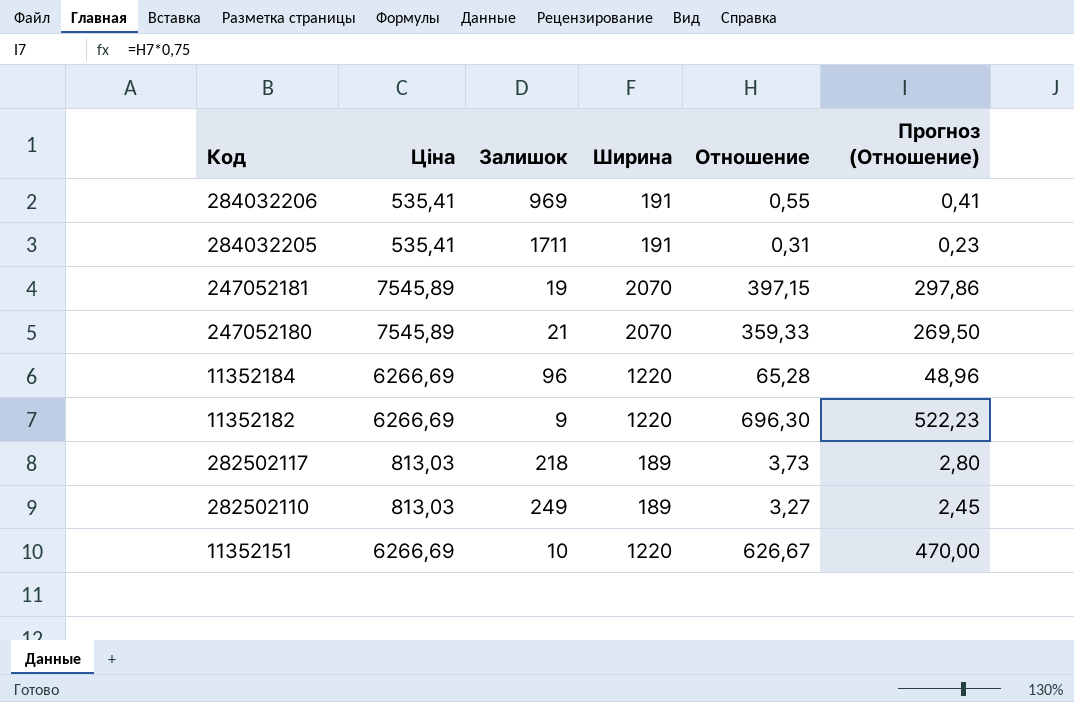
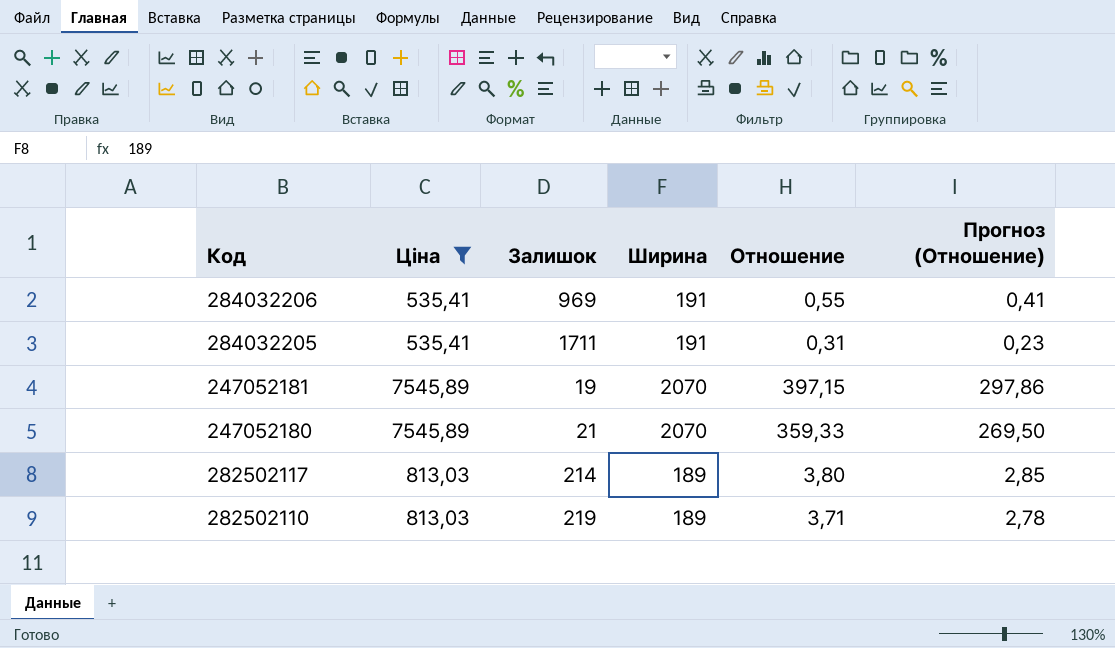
filter: none -> Ціна != 6266,69
282502117 | Залишок: 218 -> 214
282502117 | Отношение: 3,73 -> 3,80
282502117 | Прогноз (Отношение): 2,80 -> 2,85
282502110 | Залишок: 249 -> 219
282502110 | Отношение: 3,27 -> 3,71
282502110 | Прогноз (Отношение): 2,45 -> 2,78

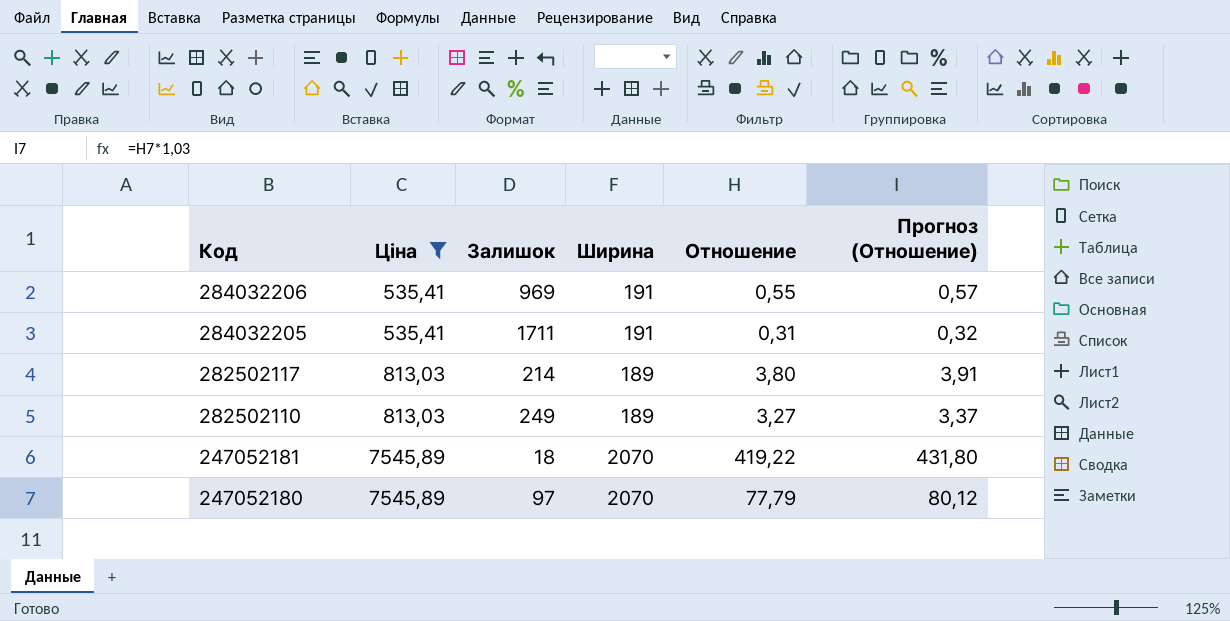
row order: none -> Код descending
column Прогноз (Отношение) | formula: [Отношение] * 0,75 -> [Отношение] * 1,03
282502110 | Залишок: 219 -> 249
282502110 | Отношение: 3,71 -> 3,27
247052181 | Залишок: 19 -> 18
247052181 | Отношение: 397,15 -> 419,22
247052180 | Залишок: 21 -> 97
247052180 | Отношение: 359,33 -> 77,79

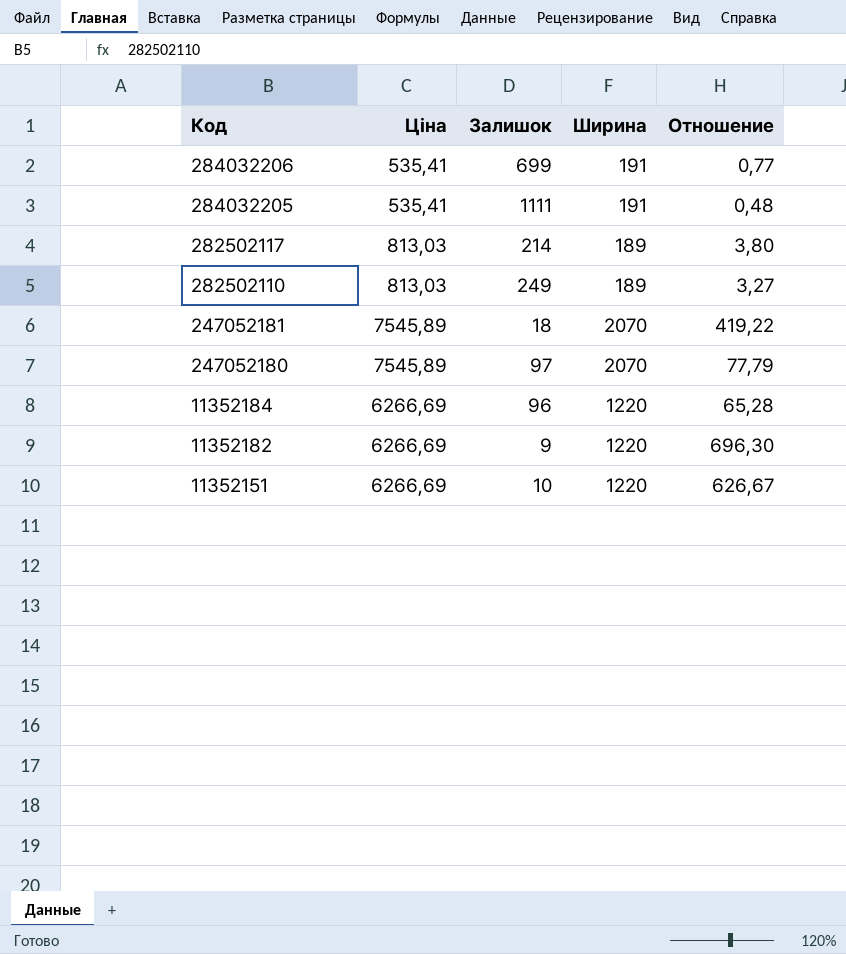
filter: Ціна != 6266,69 -> none
column Прогноз (Отношение) | formula: [Отношение] * 1,03 -> none
284032206 | Залишок: 969 -> 699
284032206 | Отношение: 0,55 -> 0,77
284032205 | Залишок: 1711 -> 1111
284032205 | Отношение: 0,31 -> 0,48

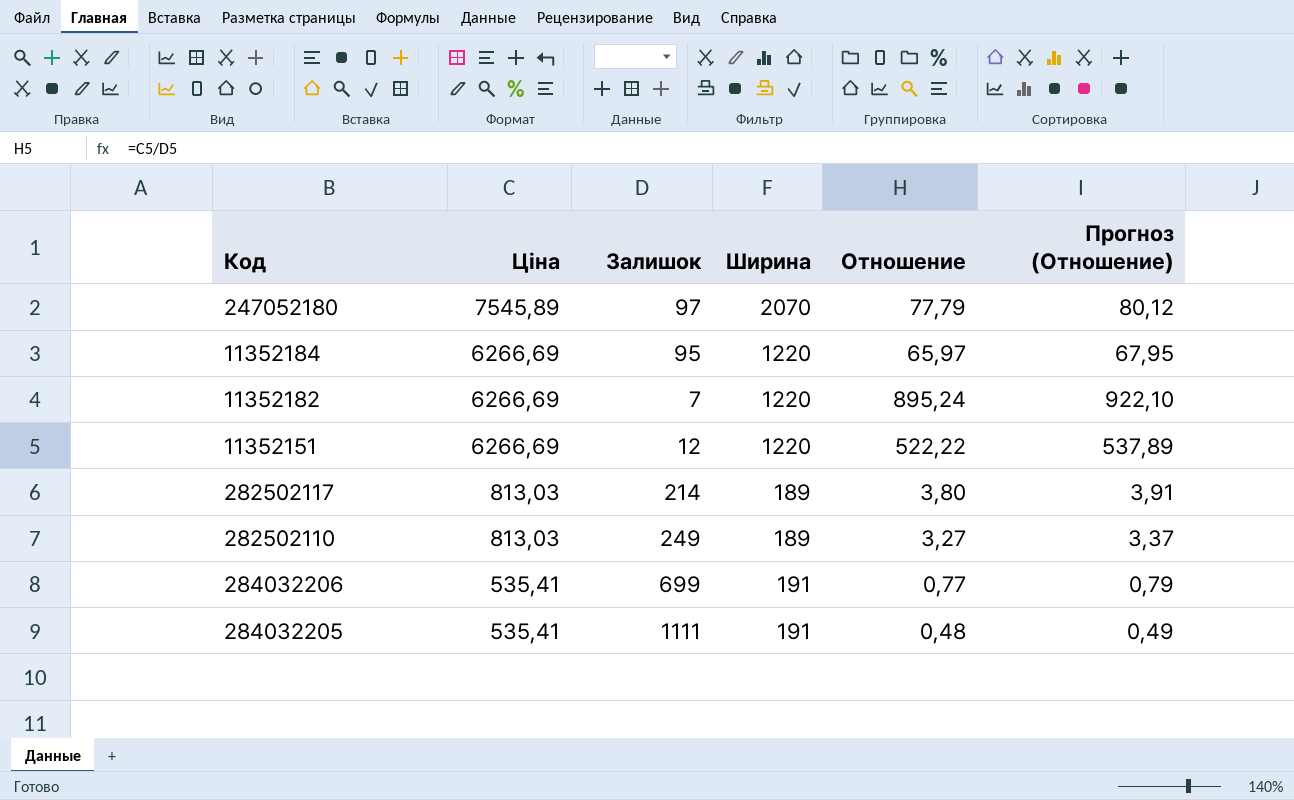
row order: Код descending -> Ціна descending
column Прогноз (Отношение) | formula: none -> [Отношение] * 1,03
row 247052181: 7545,89 | 18 | 2070 | 419,22 -> none
11352184 | Залишок: 96 -> 95
11352184 | Отношение: 65,28 -> 65,97
11352182 | Залишок: 9 -> 7
11352182 | Отношение: 696,30 -> 895,24
11352151 | Залишок: 10 -> 12
11352151 | Отношение: 626,67 -> 522,22

